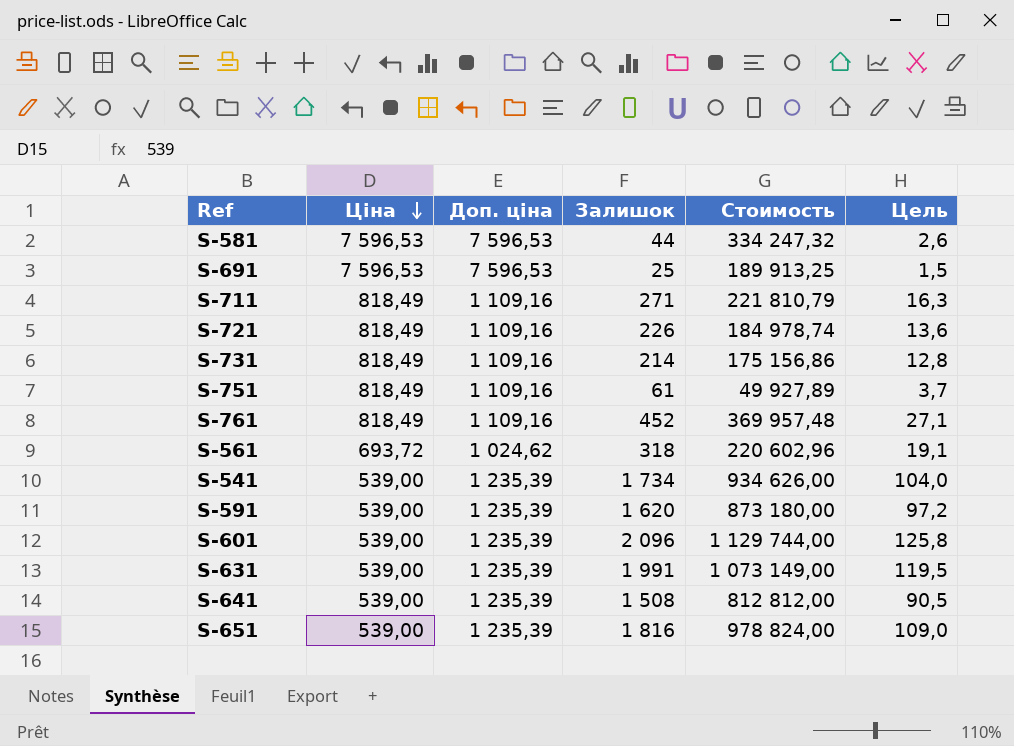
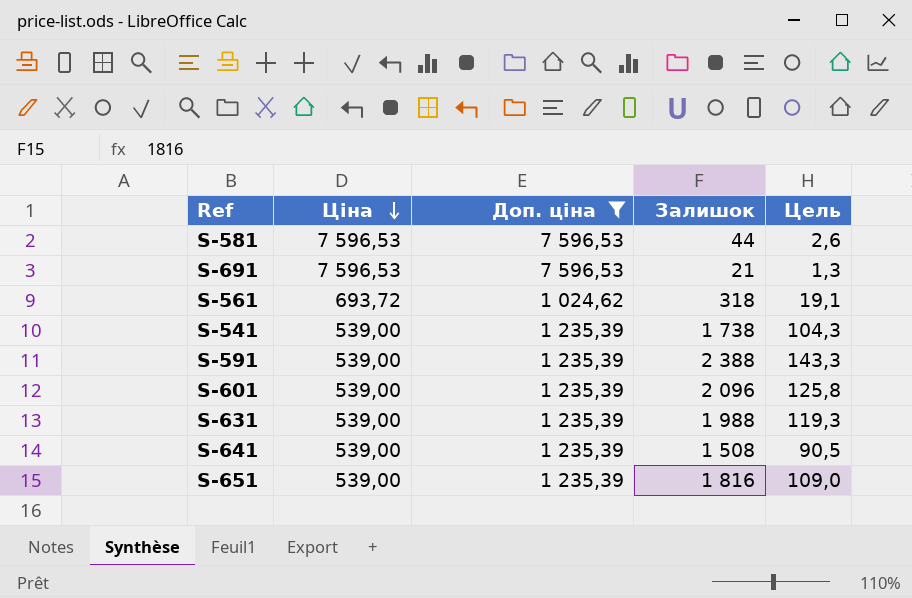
filter: none -> Доп. ціна != 1 109,16
column Стоимость | formula: [Ціна] * [Залишок] -> none
S-691 | Залишок: 25 -> 21
S-691 | Цель: 1,5 -> 1,3
S-541 | Залишок: 1 734 -> 1 738
S-541 | Цель: 104,0 -> 104,3
S-591 | Залишок: 1 620 -> 2 388
S-591 | Цель: 97,2 -> 143,3
S-631 | Залишок: 1 991 -> 1 988
S-631 | Цель: 119,5 -> 119,3

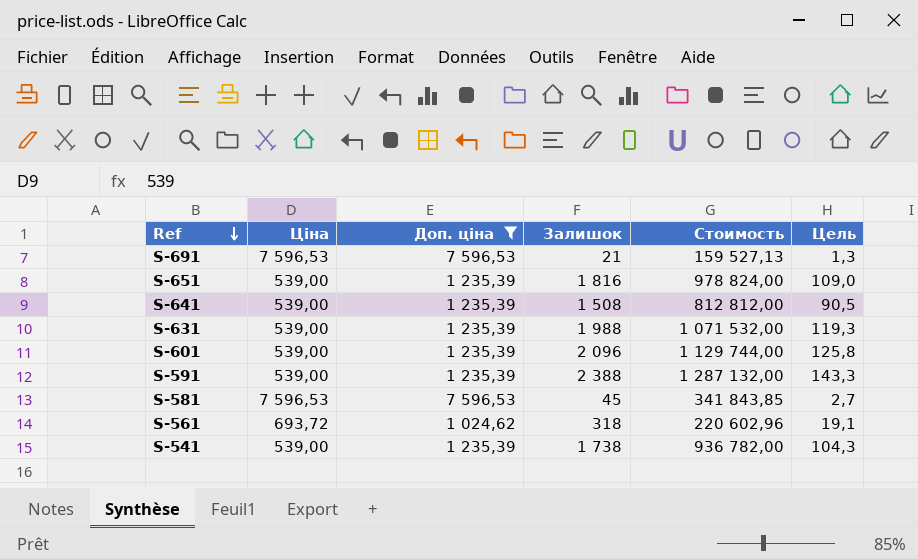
row order: Ціна descending -> Ref descending
column Стоимость | formula: none -> [Ціна] * [Залишок]
S-581 | Залишок: 44 -> 45
S-581 | Цель: 2,6 -> 2,7

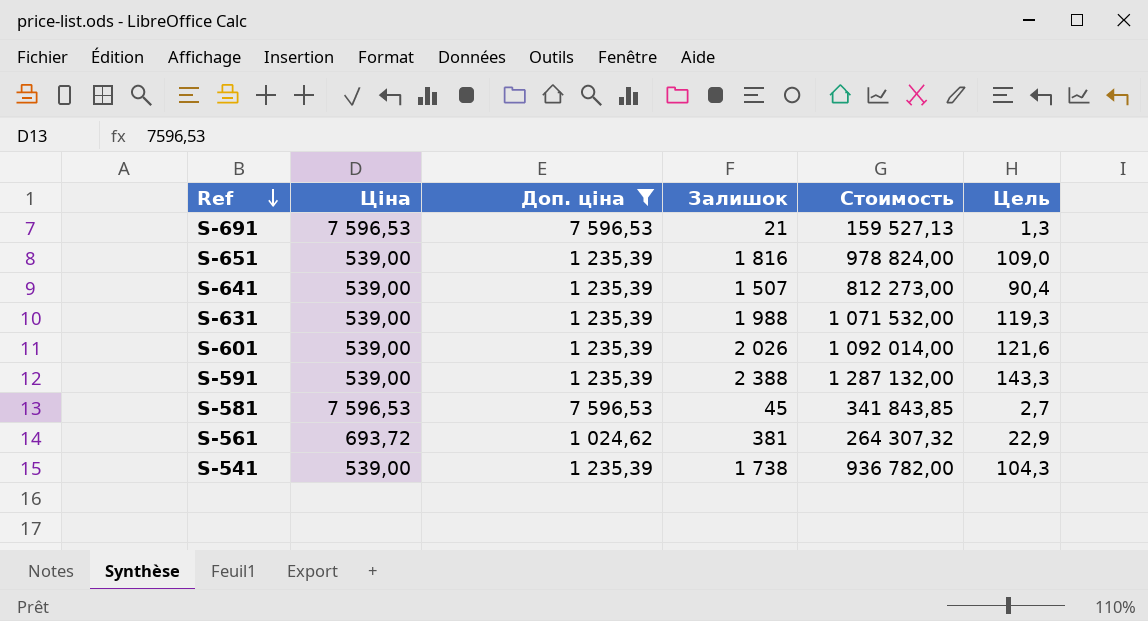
S-641 | Залишок: 1 508 -> 1 507
S-641 | Стоимость: 812 812,00 -> 812 273,00
S-641 | Цель: 90,5 -> 90,4
S-601 | Залишок: 2 096 -> 2 026
S-601 | Стоимость: 1 129 744,00 -> 1 092 014,00
S-601 | Цель: 125,8 -> 121,6
S-561 | Залишок: 318 -> 381
S-561 | Стоимость: 220 602,96 -> 264 307,32
S-561 | Цель: 19,1 -> 22,9

